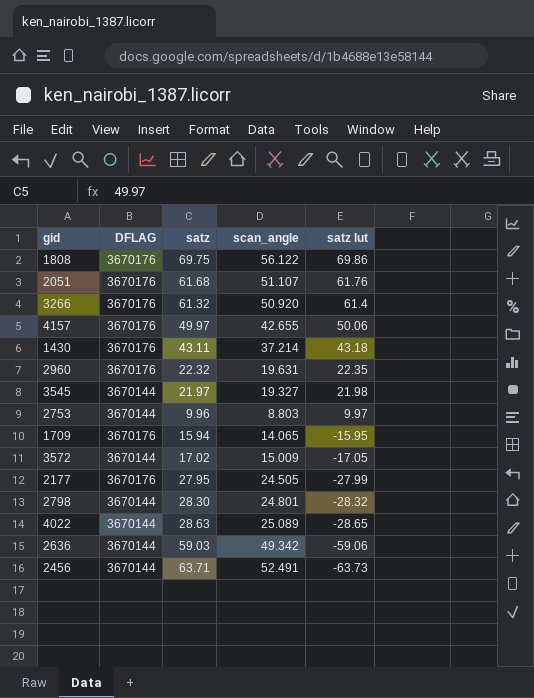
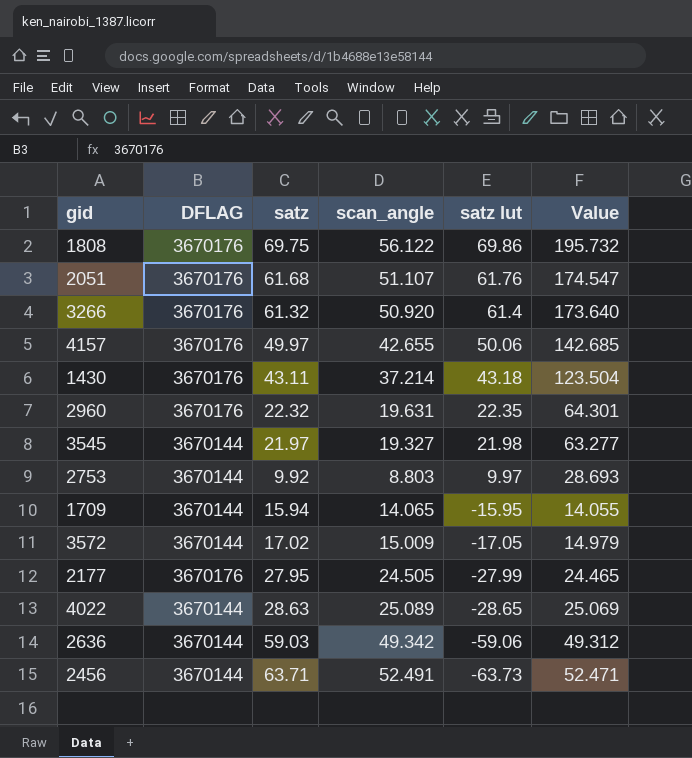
column Value | formula: none -> [satz] + [scan_angle] + [satz lut]
row 2798: 3670144 | 28.30 | 24.801 | -28.32 -> none
2753 | satz: 9.96 -> 9.92
1709 | DFLAG: 3670176 -> 3670144

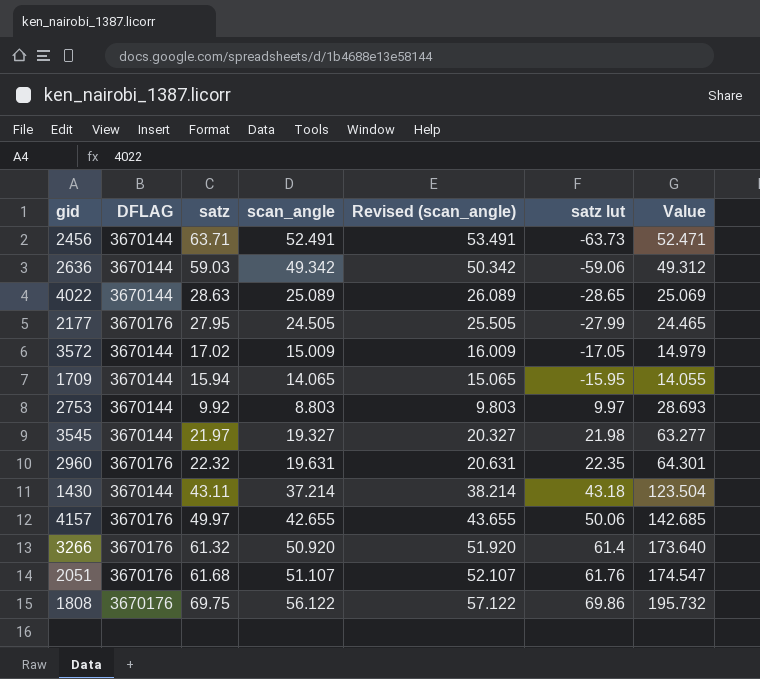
row order: satz lut descending -> satz lut ascending
column Revised (scan_angle) | formula: none -> [scan_angle] + 1
1430 | DFLAG: 3670176 -> 3670144

